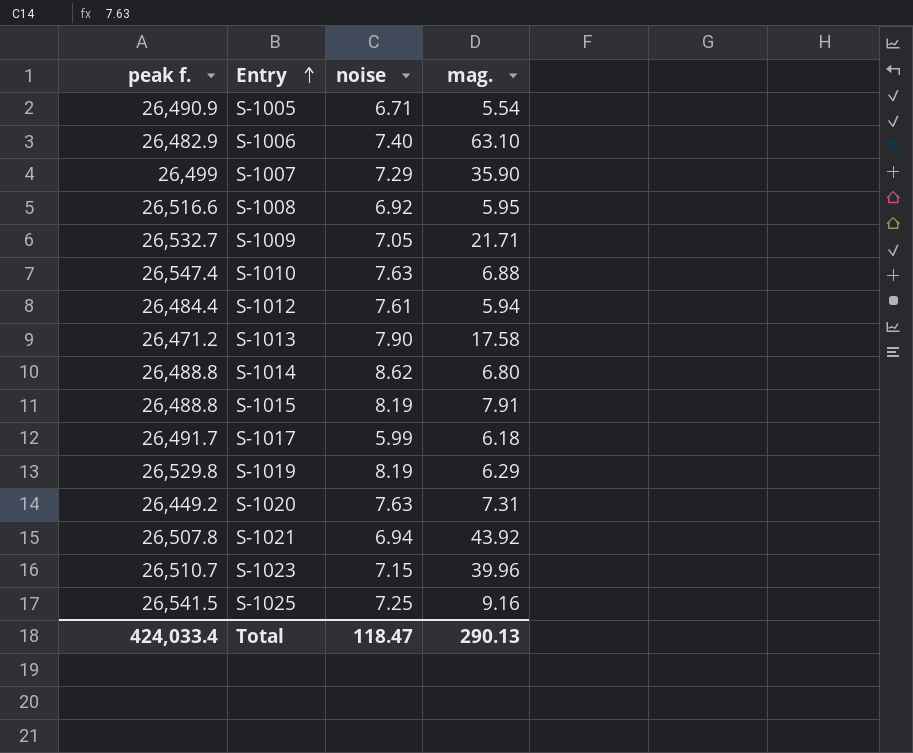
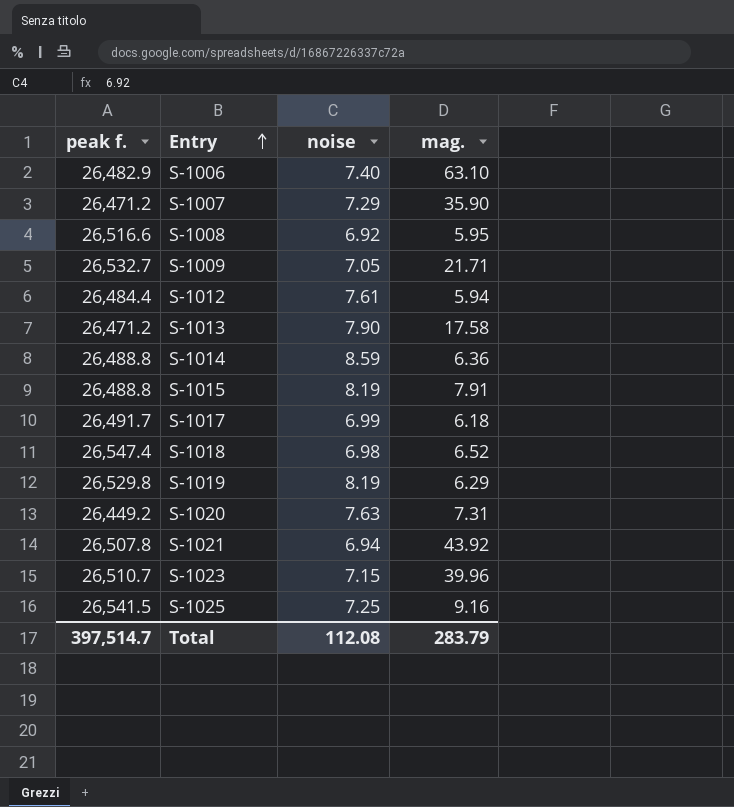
row S-1005: 26,490.9 | 6.71 | 5.54 -> none
row S-1010: 26,547.4 | 7.63 | 6.88 -> none
S-1007 | peak f.: 26,499 -> 26,471.2
S-1014 | noise: 8.62 -> 8.59
S-1014 | mag.: 6.80 -> 6.36
S-1017 | noise: 5.99 -> 6.99
row S-1018: none -> 26,547.4 | 6.98 | 6.52
Total | peak f.: 424,033.4 -> 397,514.7
Total | noise: 118.47 -> 112.08
Total | mag.: 290.13 -> 283.79

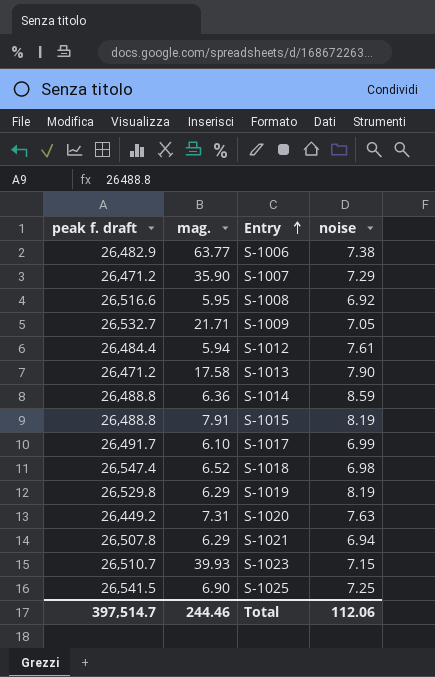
column name: peak f. -> peak f. draft
column mag. | position: 4 -> 2
S-1006 | mag.: 63.10 -> 63.77
S-1006 | noise: 7.40 -> 7.38
S-1017 | mag.: 6.18 -> 6.10
S-1021 | mag.: 43.92 -> 6.29
S-1023 | mag.: 39.96 -> 39.93
S-1025 | mag.: 9.16 -> 6.90
Total | mag.: 283.79 -> 244.46
Total | noise: 112.08 -> 112.06

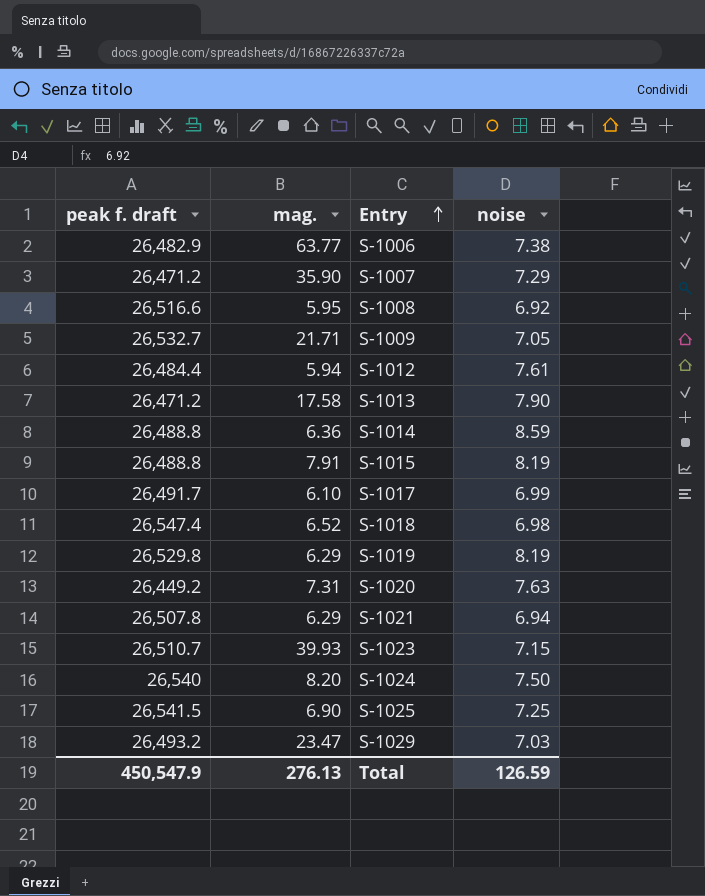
row S-1024: none -> 26,540 | 8.20 | 7.50
row S-1029: none -> 26,493.2 | 23.47 | 7.03
Total | peak f. draft: 397,514.7 -> 450,547.9
Total | mag.: 244.46 -> 276.13
Total | noise: 112.06 -> 126.59

